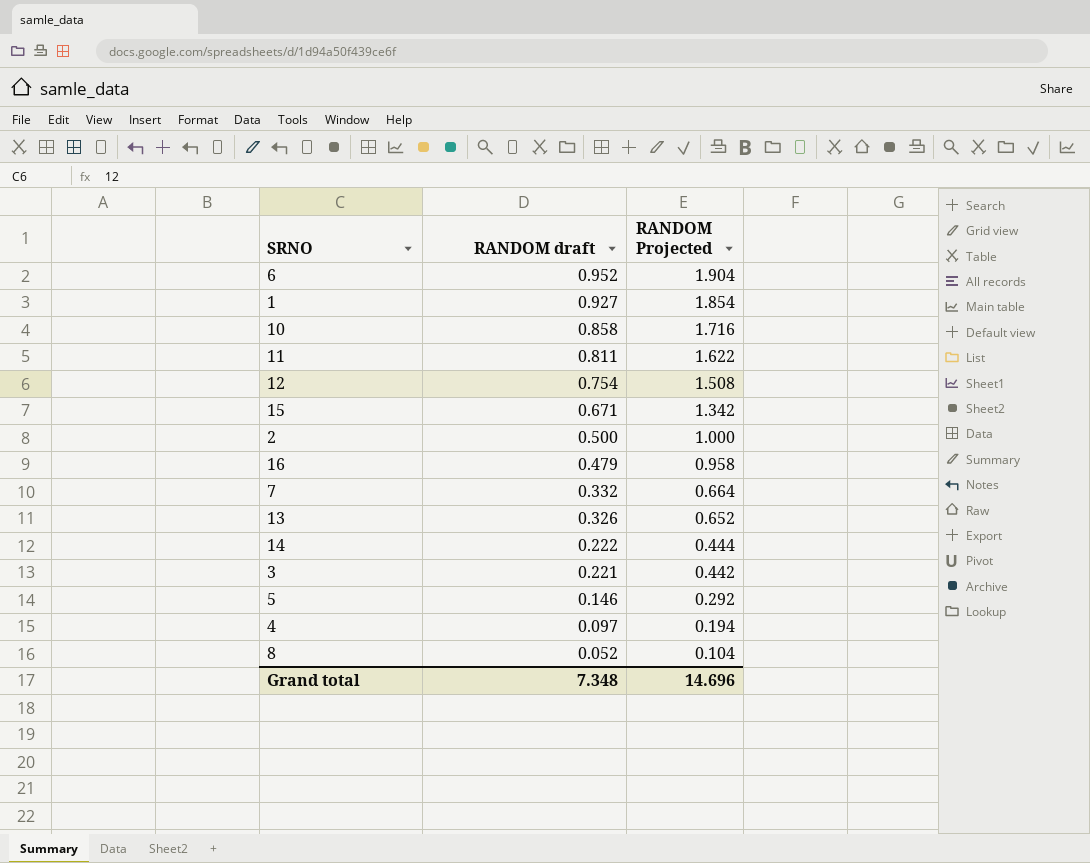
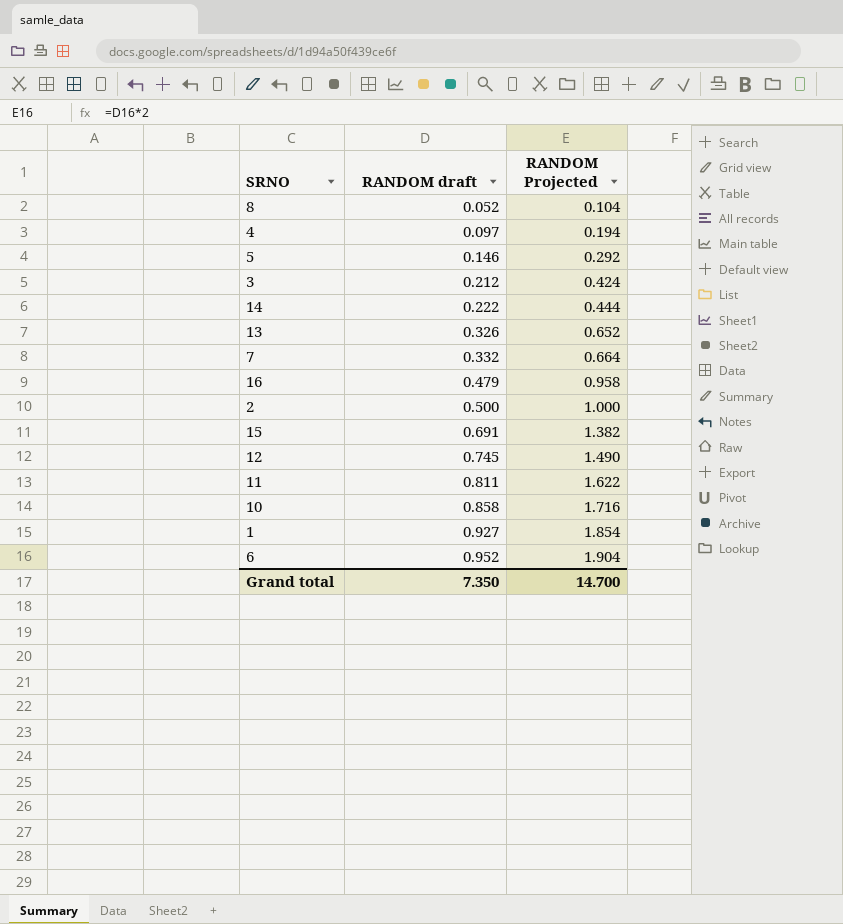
row order: RANDOM draft descending -> RANDOM draft ascending
3 | RANDOM draft: 0.221 -> 0.212
3 | RANDOM Projected: 0.442 -> 0.424
15 | RANDOM draft: 0.671 -> 0.691
15 | RANDOM Projected: 1.342 -> 1.382
12 | RANDOM draft: 0.754 -> 0.745
12 | RANDOM Projected: 1.508 -> 1.490
Grand total | RANDOM draft: 7.348 -> 7.350
Grand total | RANDOM Projected: 14.696 -> 14.700

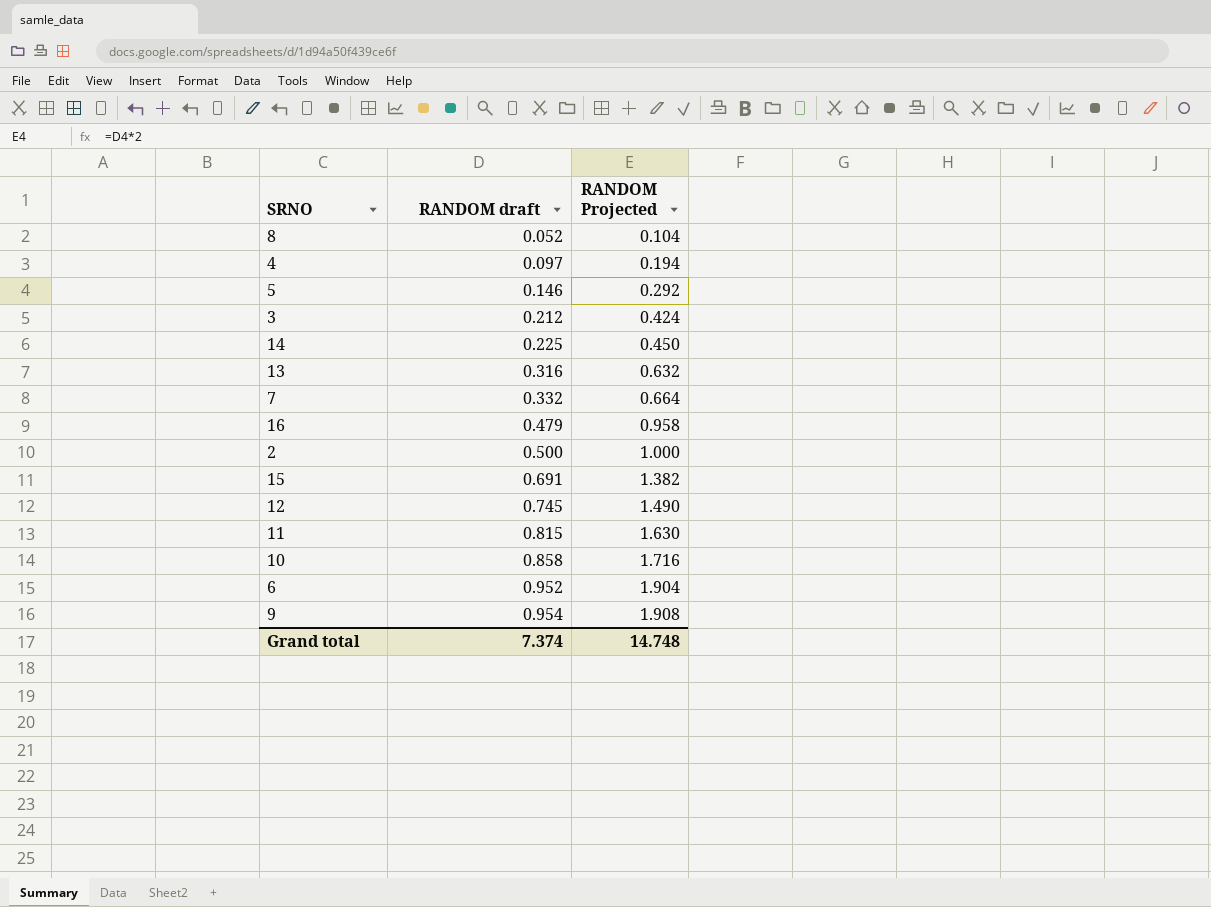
row 1: 0.927 | 1.854 -> none
14 | RANDOM draft: 0.222 -> 0.225
14 | RANDOM Projected: 0.444 -> 0.450
13 | RANDOM draft: 0.326 -> 0.316
13 | RANDOM Projected: 0.652 -> 0.632
11 | RANDOM draft: 0.811 -> 0.815
11 | RANDOM Projected: 1.622 -> 1.630
row 9: none -> 0.954 | 1.908
Grand total | RANDOM draft: 7.350 -> 7.374
Grand total | RANDOM Projected: 14.700 -> 14.748

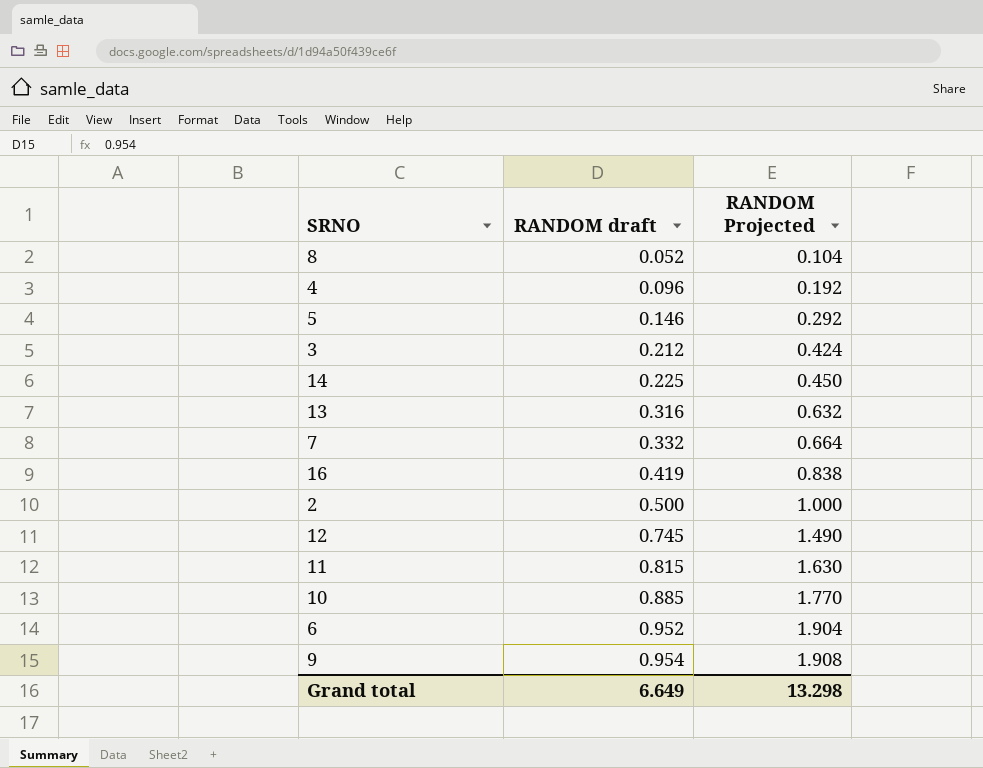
row 15: 0.691 | 1.382 -> none
4 | RANDOM draft: 0.097 -> 0.096
4 | RANDOM Projected: 0.194 -> 0.192
16 | RANDOM draft: 0.479 -> 0.419
16 | RANDOM Projected: 0.958 -> 0.838
10 | RANDOM draft: 0.858 -> 0.885
10 | RANDOM Projected: 1.716 -> 1.770
Grand total | RANDOM draft: 7.374 -> 6.649
Grand total | RANDOM Projected: 14.748 -> 13.298

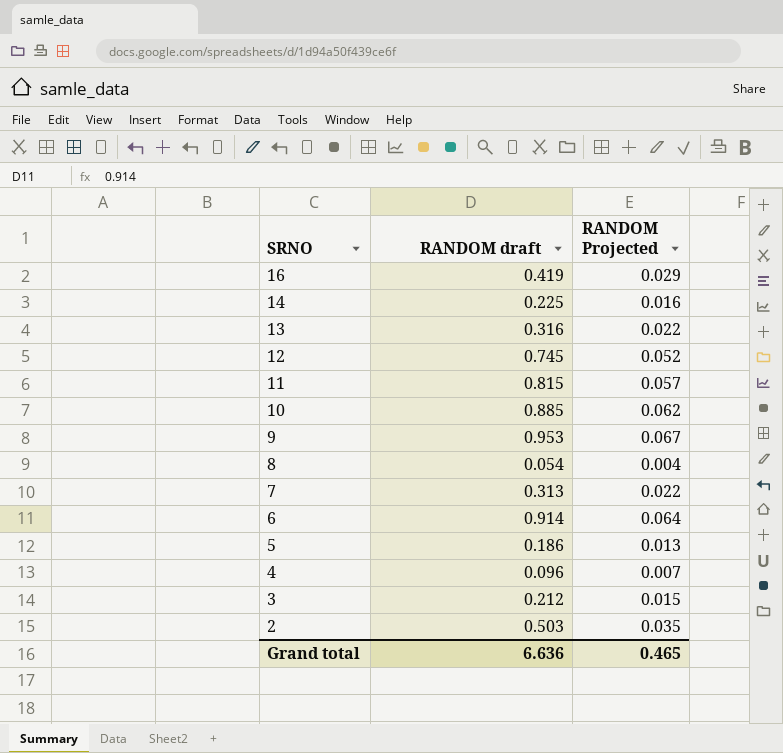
row order: RANDOM draft ascending -> SRNO descending
column RANDOM Projected | formula: [RANDOM draft] * 2 -> [RANDOM draft] * 0.07
9 | RANDOM draft: 0.954 -> 0.953
8 | RANDOM draft: 0.052 -> 0.054
7 | RANDOM draft: 0.332 -> 0.313
6 | RANDOM draft: 0.952 -> 0.914
5 | RANDOM draft: 0.146 -> 0.186
2 | RANDOM draft: 0.500 -> 0.503
Grand total | RANDOM draft: 6.649 -> 6.636
Grand total | RANDOM Projected: 13.298 -> 0.465

